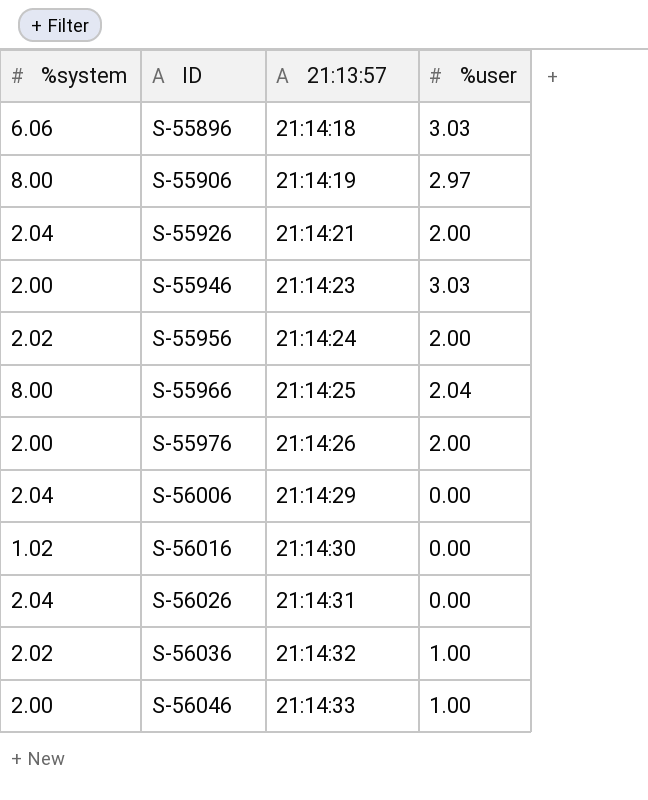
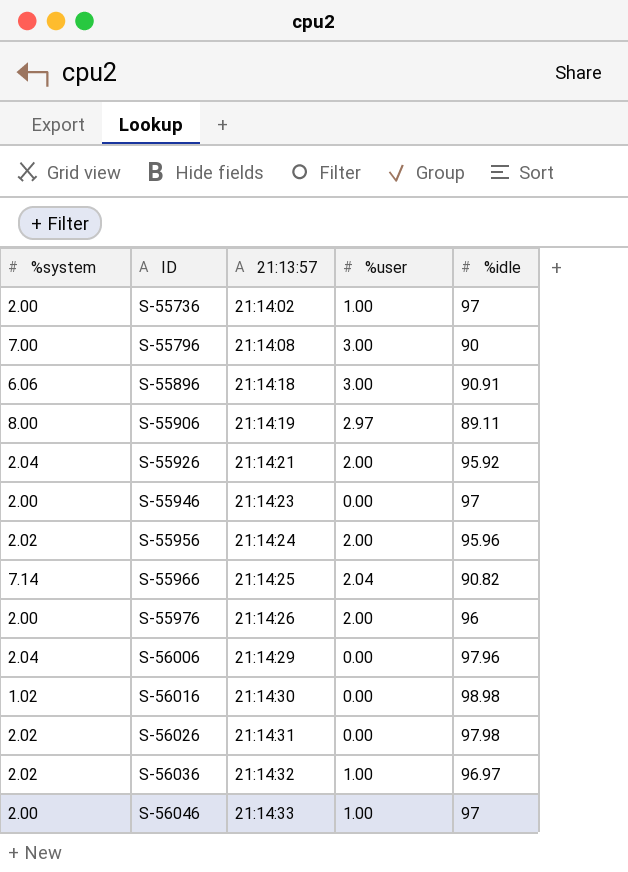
column %idle | position: none -> 5
row S-55736: none -> 2.00 | 21:14:02 | 1.00 | 97
row S-55796: none -> 7.00 | 21:14:08 | 3.00 | 90
S-55896 | %user: 3.03 -> 3.00
S-55946 | %user: 3.03 -> 0.00
S-55966 | %system: 8.00 -> 7.14
S-56026 | %system: 2.04 -> 2.02

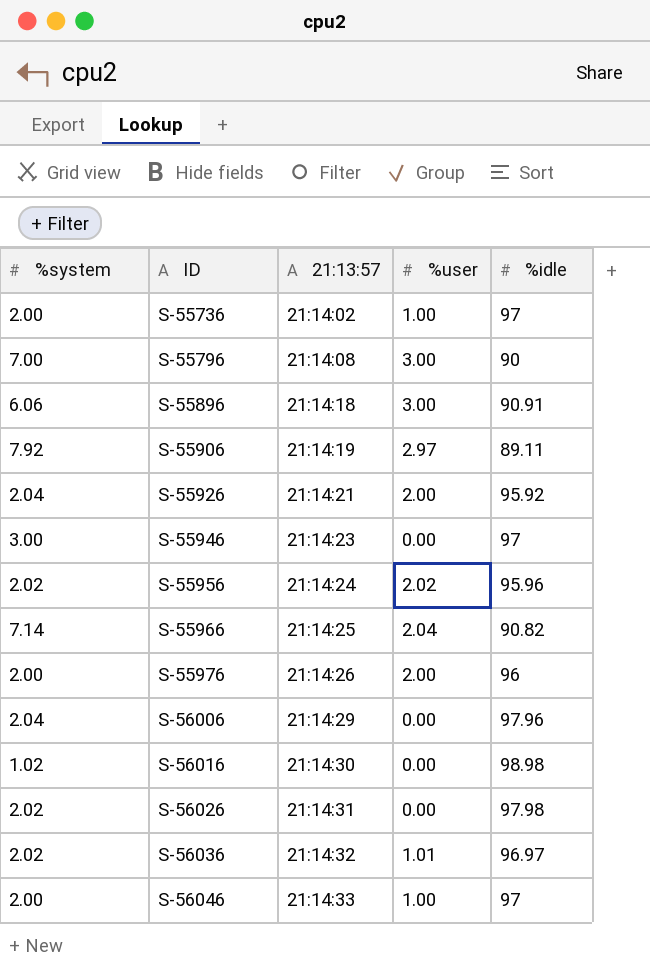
S-55906 | %system: 8.00 -> 7.92
S-55946 | %system: 2.00 -> 3.00
S-55956 | %user: 2.00 -> 2.02
S-56036 | %user: 1.00 -> 1.01

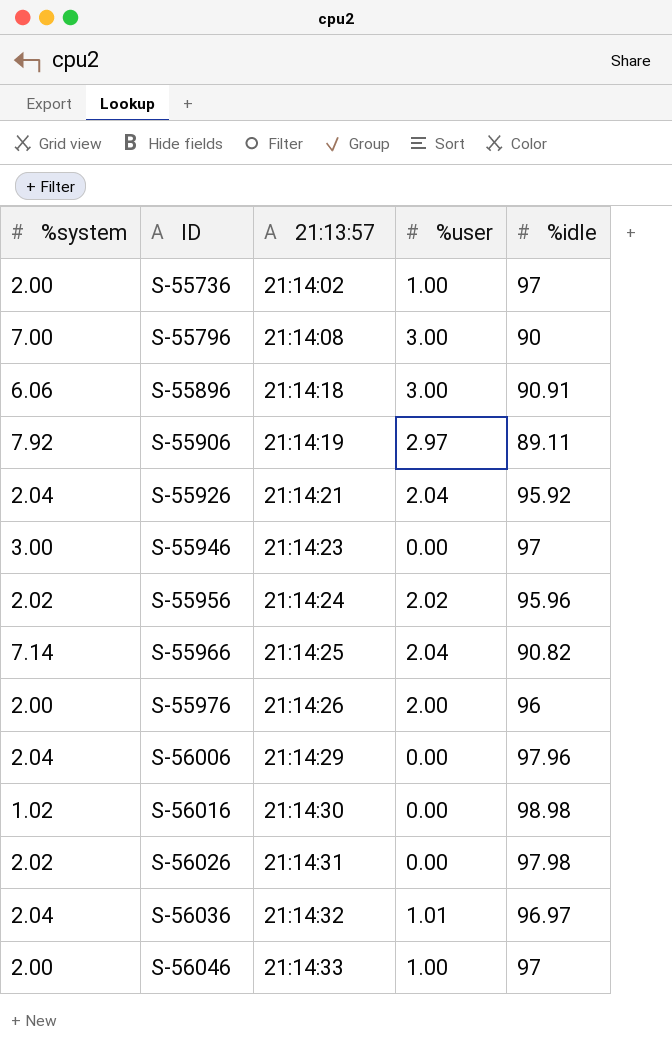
S-55926 | %user: 2.00 -> 2.04
S-56036 | %system: 2.02 -> 2.04

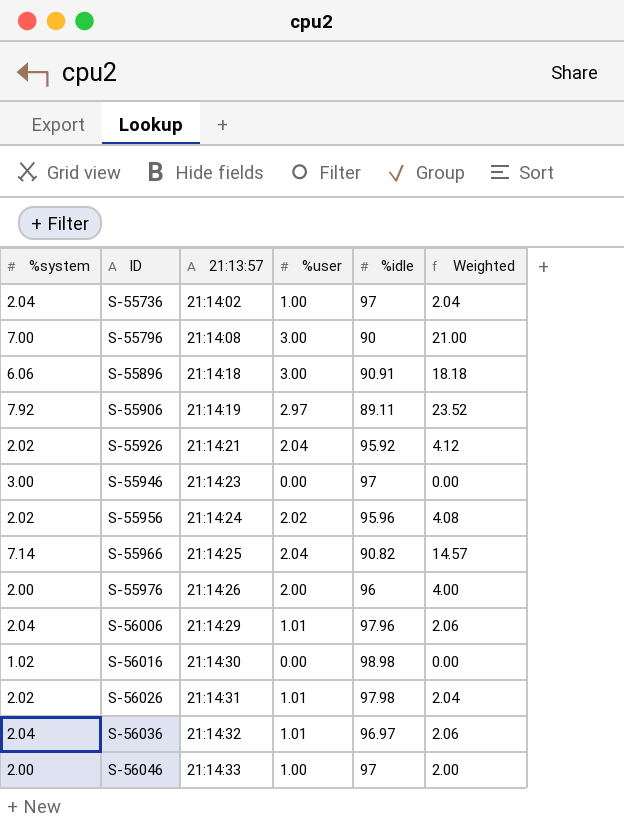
column Weighted | formula: none -> [%system] * [%user]
S-55736 | %system: 2.00 -> 2.04
S-55926 | %system: 2.04 -> 2.02
S-56006 | %user: 0.00 -> 1.01
S-56026 | %user: 0.00 -> 1.01

